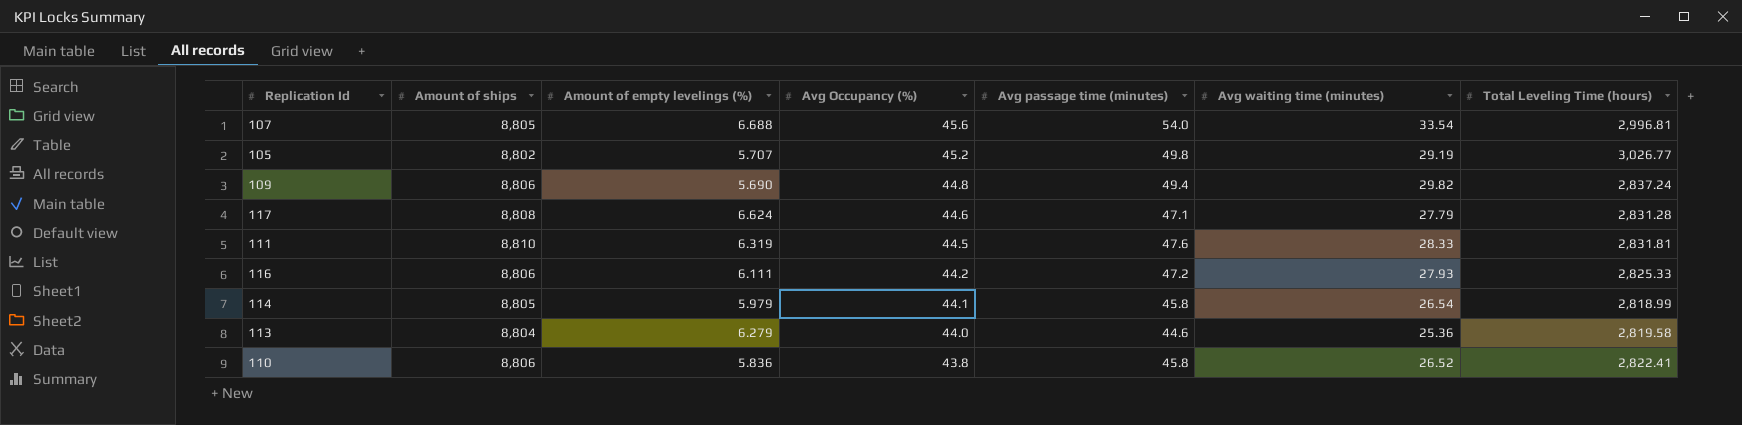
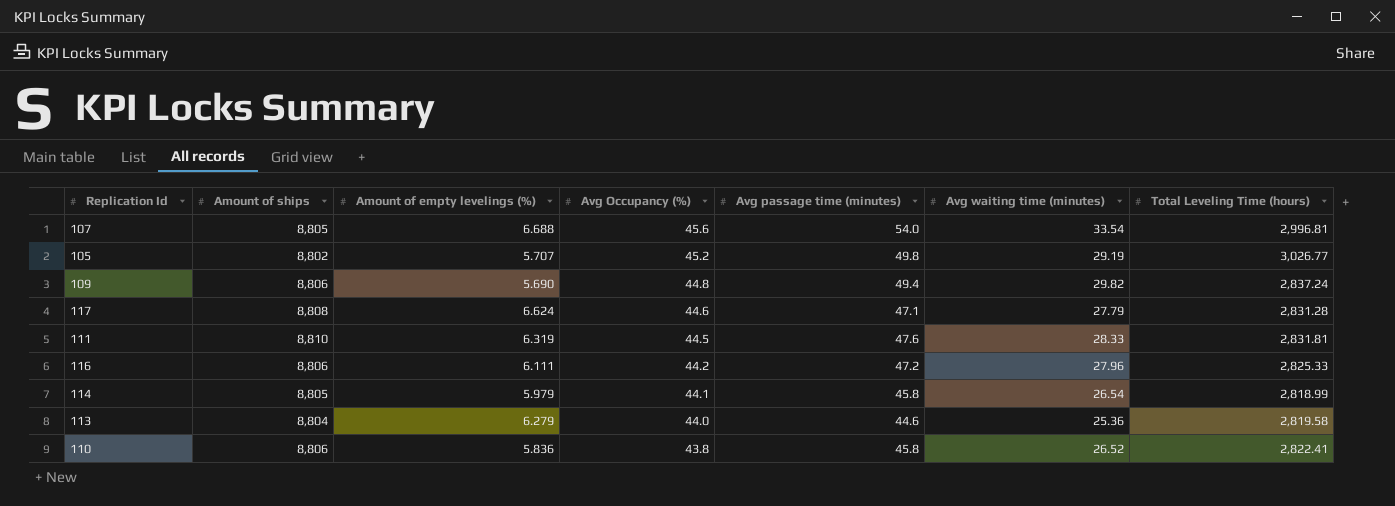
116 | Avg waiting time (minutes): 27.93 -> 27.96

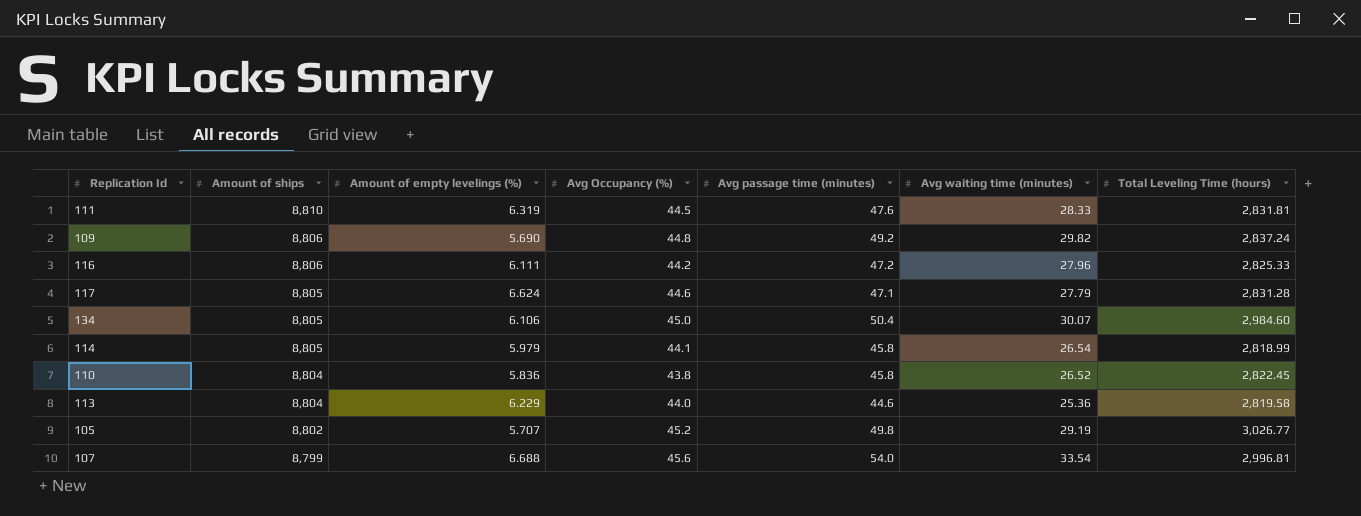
row order: Avg Occupancy (%) descending -> Amount of ships descending
109 | Avg passage time (minutes): 49.4 -> 49.2
117 | Amount of ships: 8,808 -> 8,805
row 134: none -> 8,805 | 6.106 | 45.0 | 50.4 | 30.07 | 2,984.60
110 | Amount of ships: 8,806 -> 8,804
110 | Total Leveling Time (hours): 2,822.41 -> 2,822.45
113 | Amount of empty levelings (%): 6.279 -> 6.229
107 | Amount of ships: 8,805 -> 8,799

